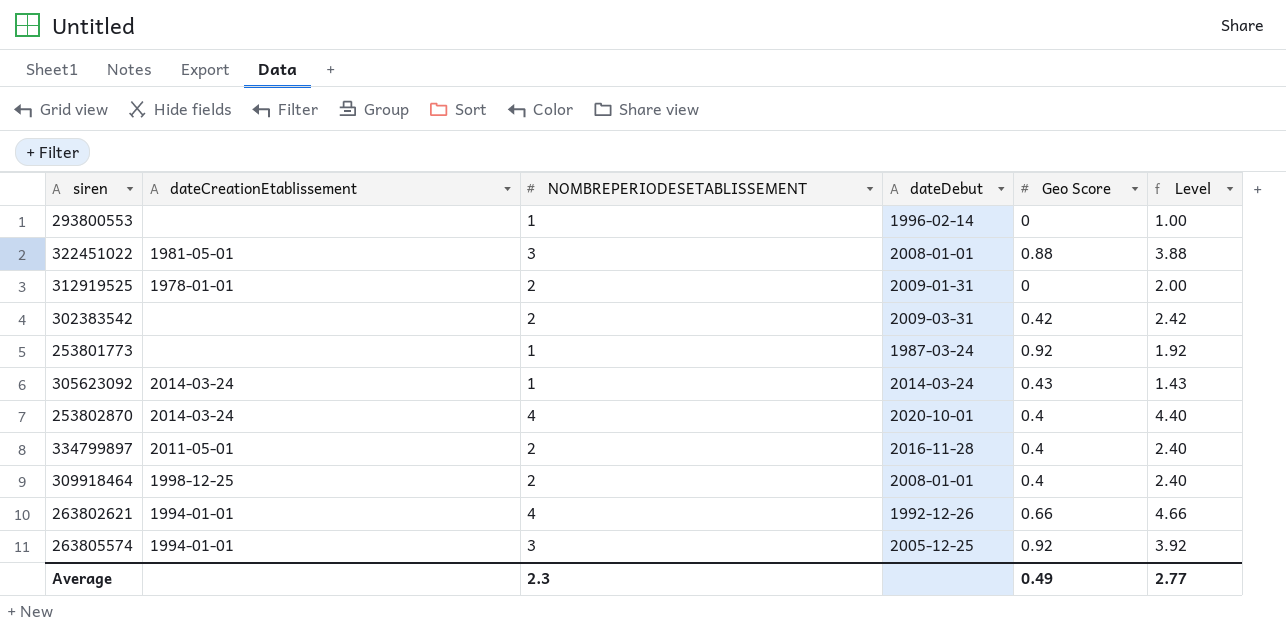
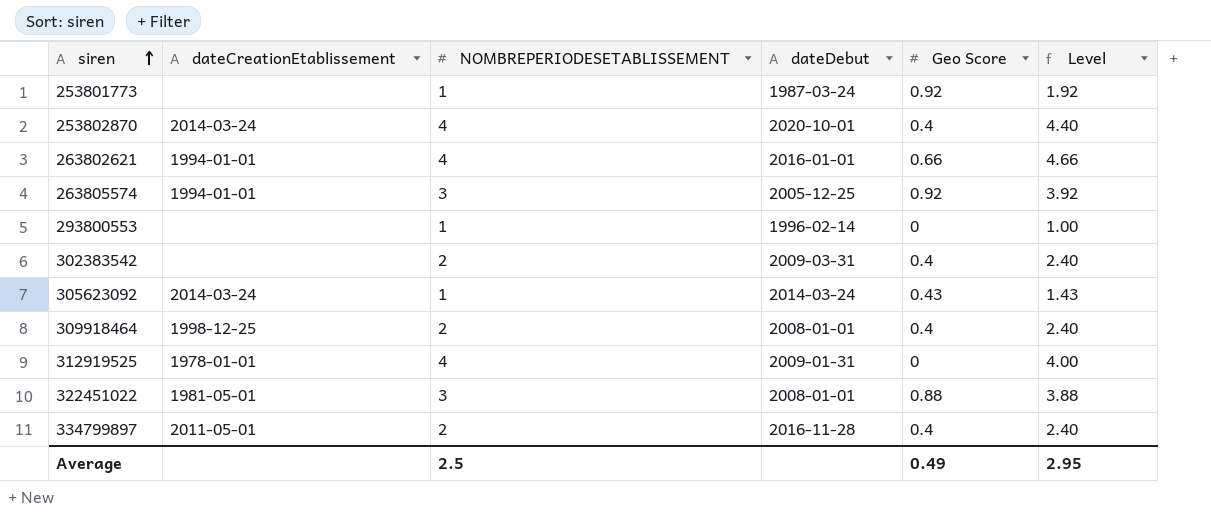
row order: none -> siren ascending
263802621 | dateDebut: 1992-12-26 -> 2016-01-01
302383542 | Geo Score: 0.42 -> 0.4
302383542 | Level: 2.42 -> 2.40
312919525 | NOMBREPERIODESETABLISSEMENT: 2 -> 4
312919525 | Level: 2.00 -> 4.00
Average | NOMBREPERIODESETABLISSEMENT: 2.3 -> 2.5
Average | Level: 2.77 -> 2.95

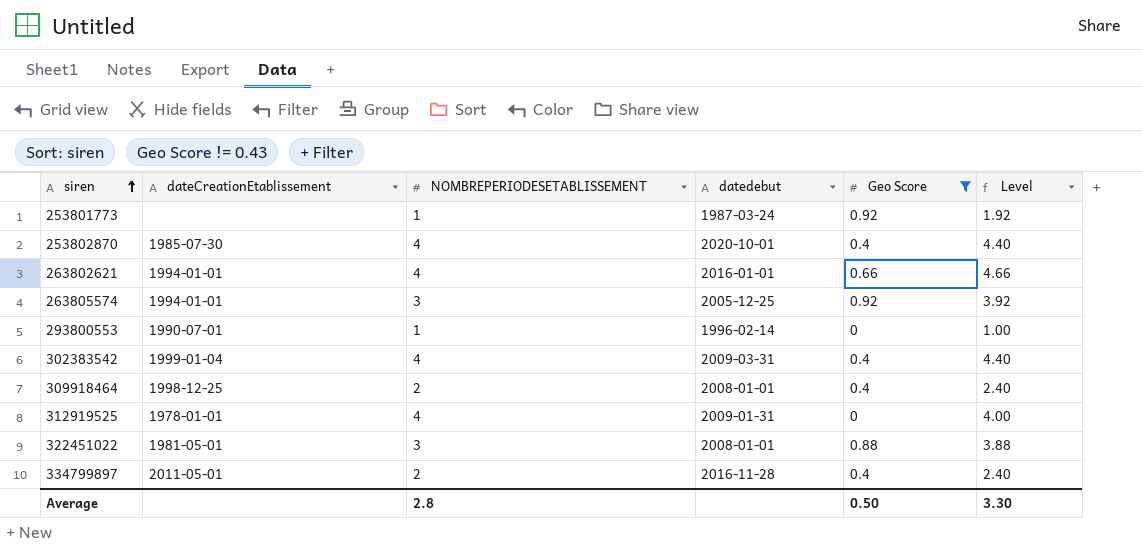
filter: none -> Geo Score != 0.43
column name: dateDebut -> datedebut
253802870 | dateCreationEtablissement: 2014-03-24 -> 1985-07-30
293800553 | dateCreationEtablissement: none -> 1990-07-01
302383542 | dateCreationEtablissement: none -> 1999-01-04
302383542 | NOMBREPERIODESETABLISSEMENT: 2 -> 4
302383542 | Level: 2.40 -> 4.40
Average | NOMBREPERIODESETABLISSEMENT: 2.5 -> 2.8
Average | Geo Score: 0.49 -> 0.50
Average | Level: 2.95 -> 3.30

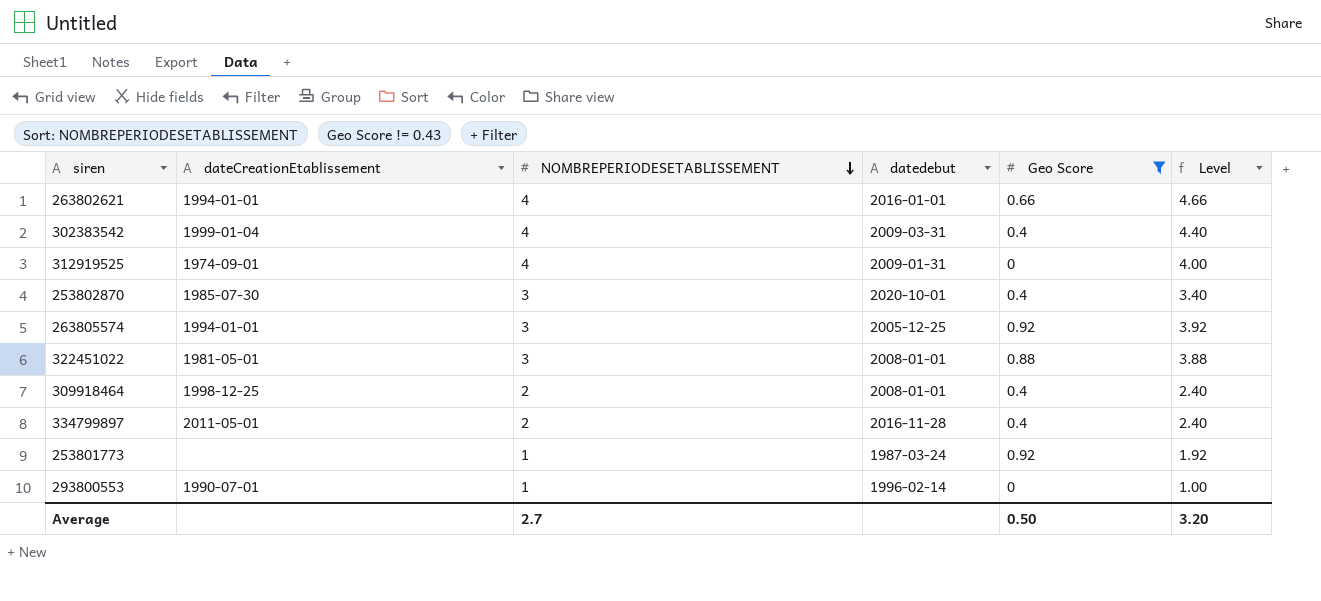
row order: siren ascending -> NOMBREPERIODESETABLISSEMENT descending
312919525 | dateCreationEtablissement: 1978-01-01 -> 1974-09-01
253802870 | NOMBREPERIODESETABLISSEMENT: 4 -> 3
253802870 | Level: 4.40 -> 3.40
Average | NOMBREPERIODESETABLISSEMENT: 2.8 -> 2.7
Average | Level: 3.30 -> 3.20

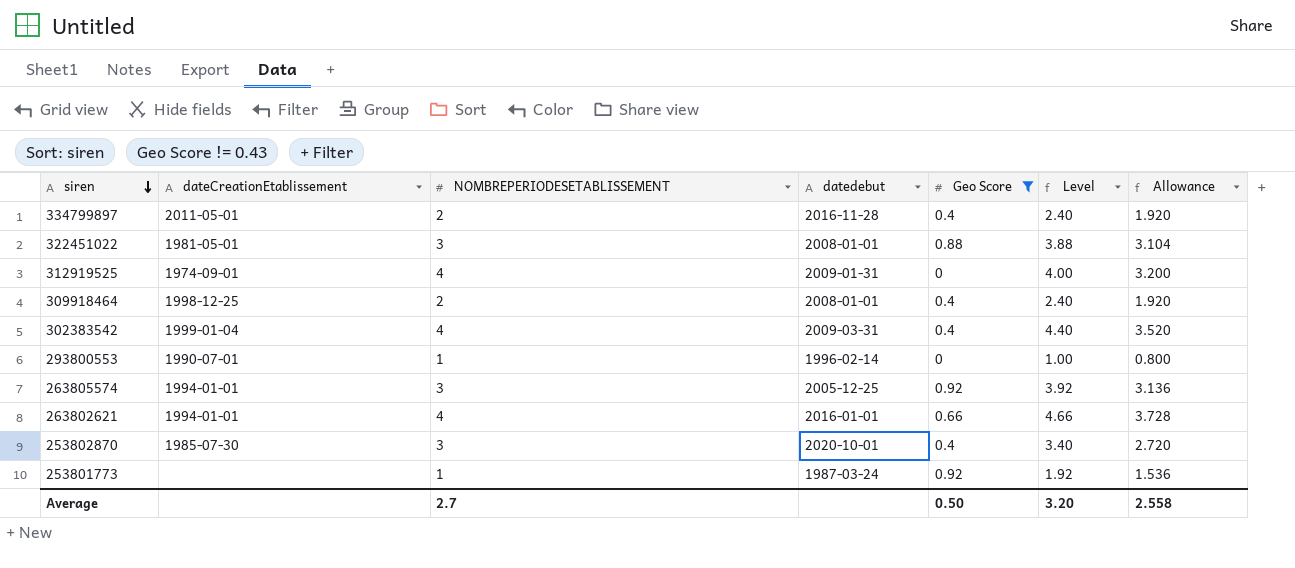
row order: NOMBREPERIODESETABLISSEMENT descending -> siren descending
column Allowance | formula: none -> [Level] * 0.8

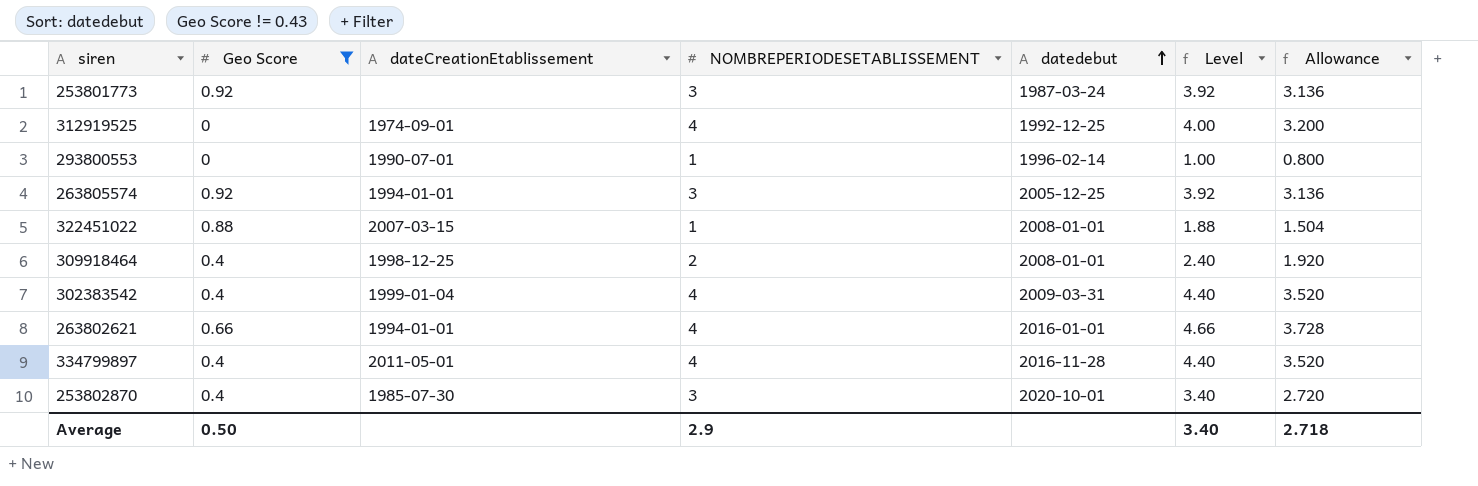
row order: siren descending -> datedebut ascending
column Geo Score | position: 5 -> 2
253801773 | NOMBREPERIODESETABLISSEMENT: 1 -> 3
253801773 | Level: 1.92 -> 3.92
253801773 | Allowance: 1.536 -> 3.136
312919525 | datedebut: 2009-01-31 -> 1992-12-25
322451022 | dateCreationEtablissement: 1981-05-01 -> 2007-03-15
322451022 | NOMBREPERIODESETABLISSEMENT: 3 -> 1
322451022 | Level: 3.88 -> 1.88
322451022 | Allowance: 3.104 -> 1.504
334799897 | NOMBREPERIODESETABLISSEMENT: 2 -> 4
334799897 | Level: 2.40 -> 4.40
334799897 | Allowance: 1.920 -> 3.520
Average | NOMBREPERIODESETABLISSEMENT: 2.7 -> 2.9
Average | Level: 3.20 -> 3.40
Average | Allowance: 2.558 -> 2.718

